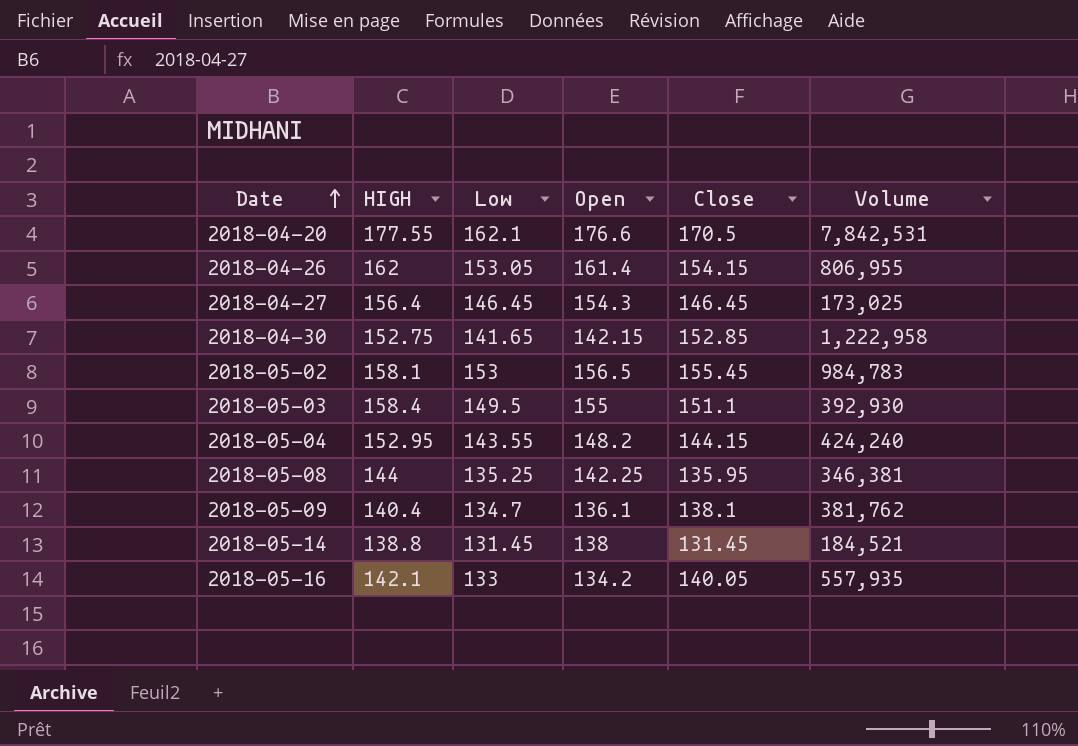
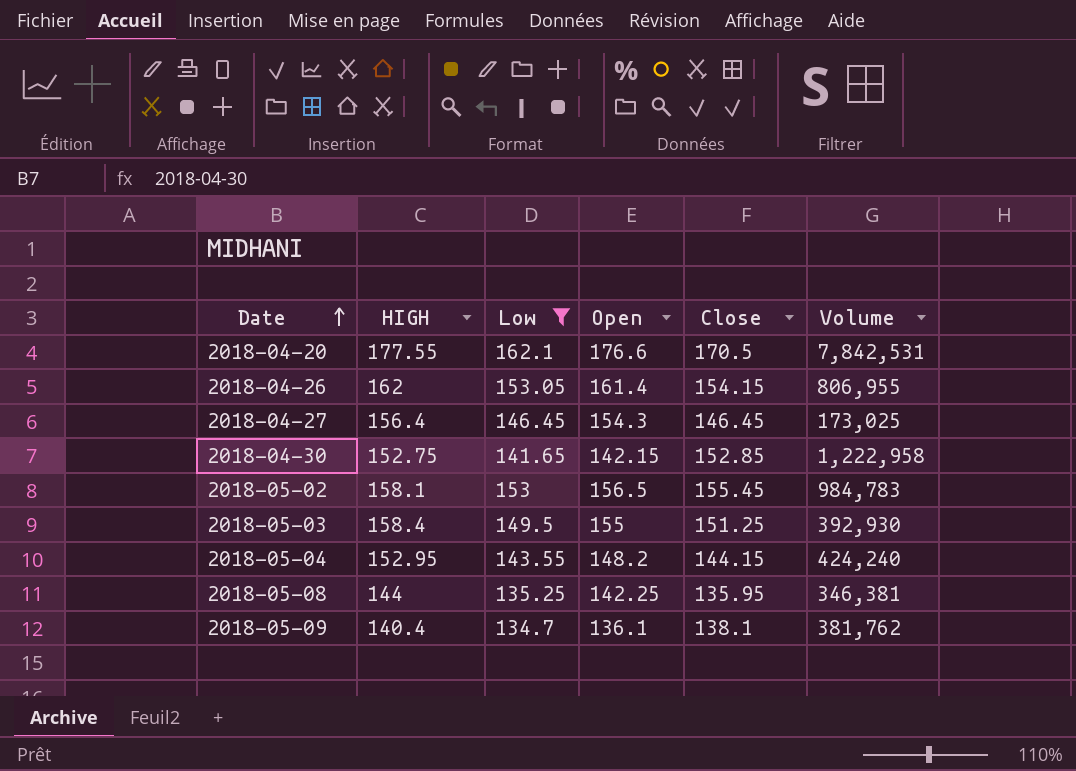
filter: none -> Low >= 134.7
2018-05-03 | Close: 151.1 -> 151.25

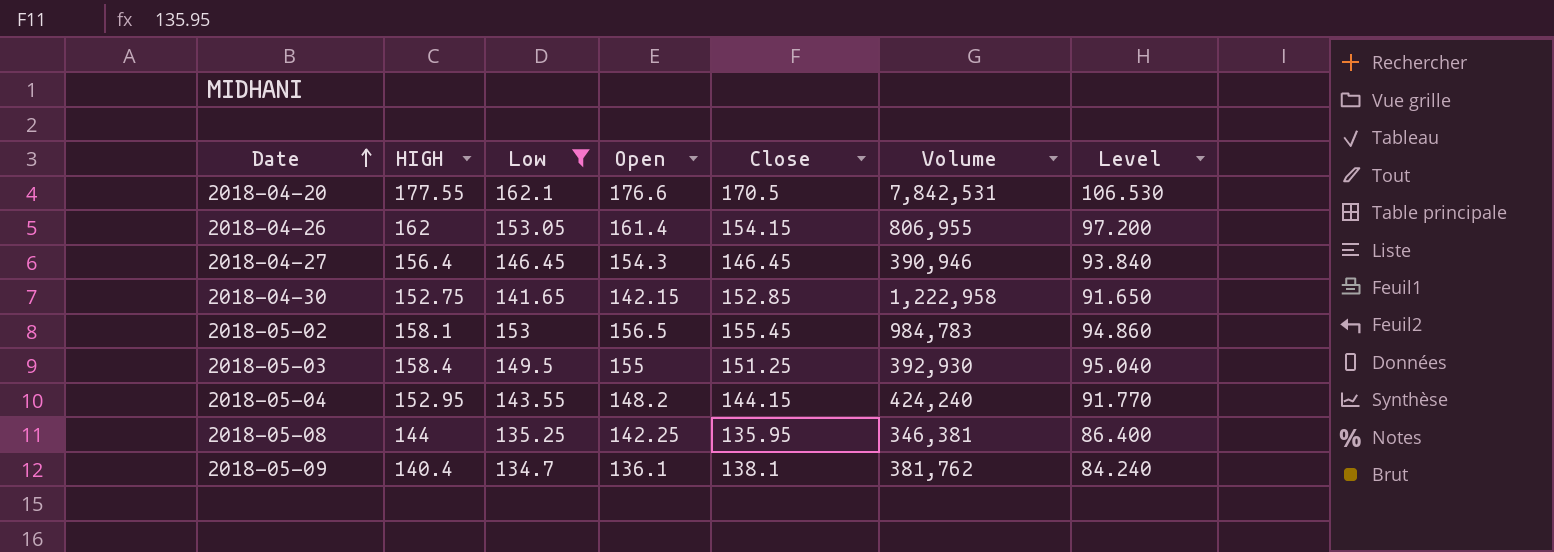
column Level | formula: none -> [HIGH] * 0.6
2018-04-27 | Volume: 173,025 -> 390,946

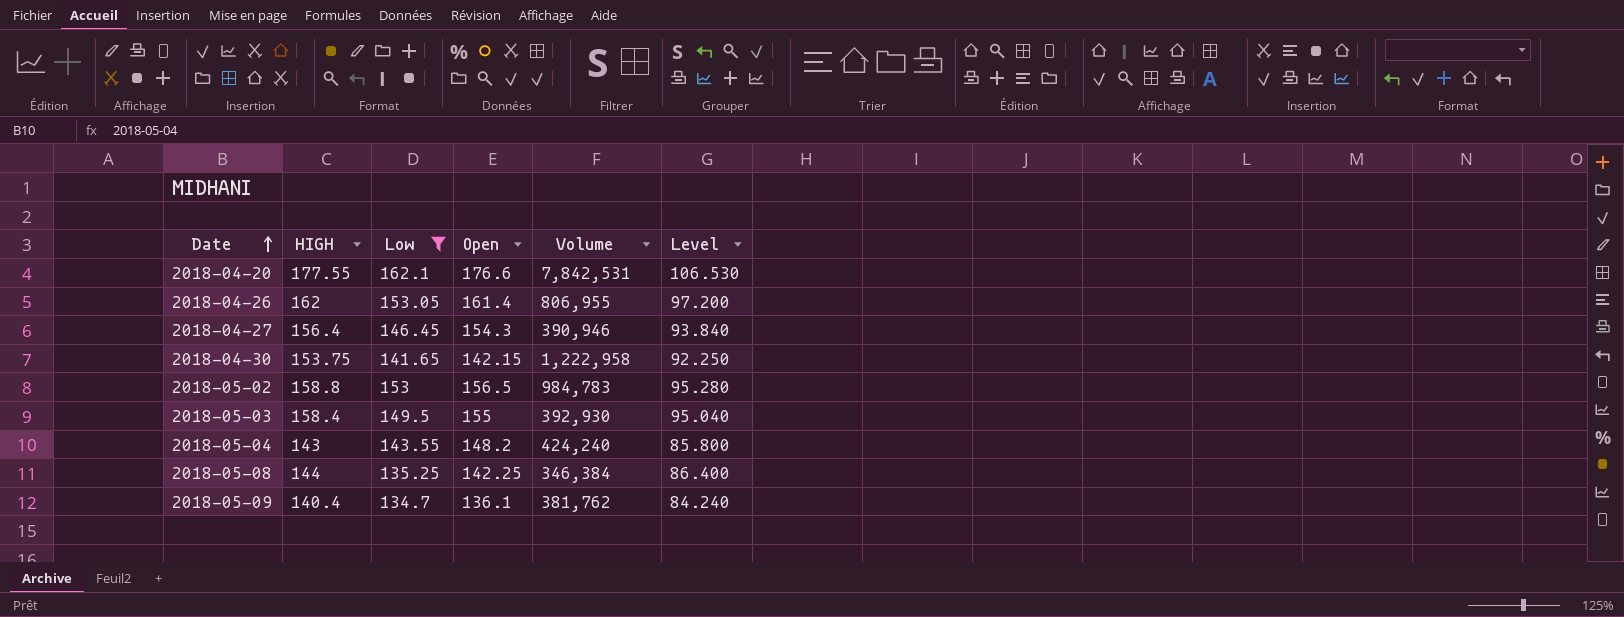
column Close | position: 5 -> none
2018-04-30 | HIGH: 152.75 -> 153.75
2018-04-30 | Level: 91.650 -> 92.250
2018-05-02 | HIGH: 158.1 -> 158.8
2018-05-02 | Level: 94.860 -> 95.280
2018-05-04 | HIGH: 152.95 -> 143
2018-05-04 | Level: 91.770 -> 85.800
2018-05-08 | Volume: 346,381 -> 346,384

